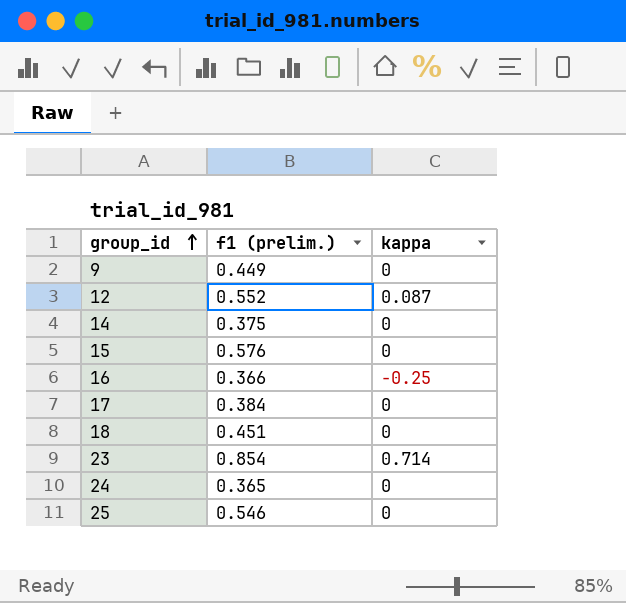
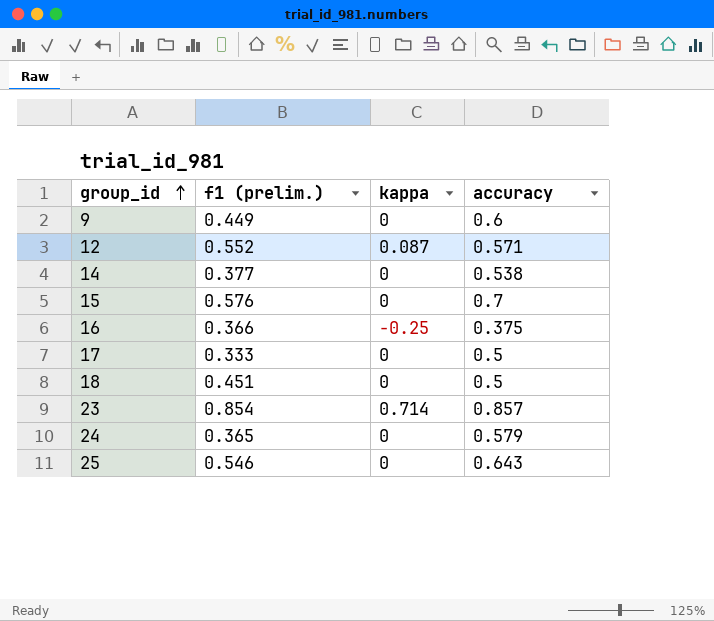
column accuracy | position: none -> 4
14 | f1 (prelim.): 0.375 -> 0.377
17 | f1 (prelim.): 0.384 -> 0.333

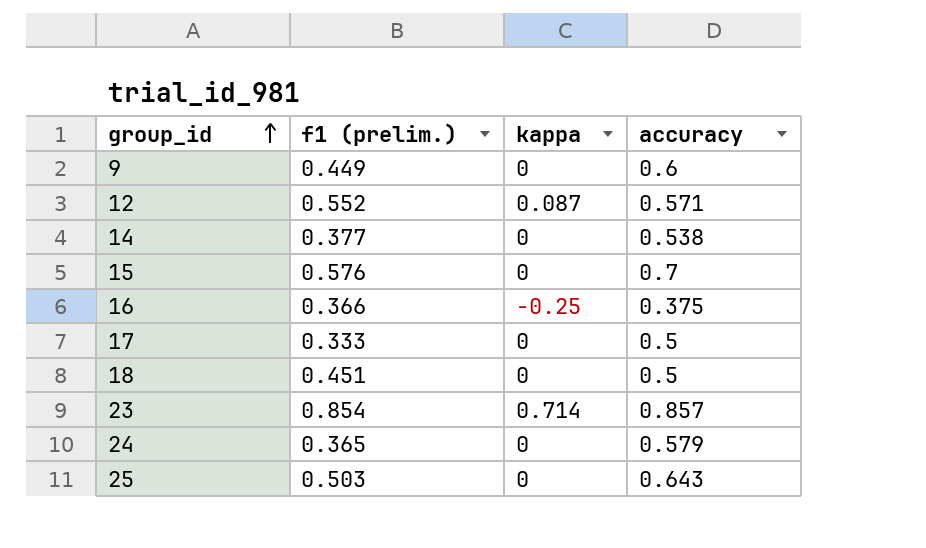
25 | f1 (prelim.): 0.546 -> 0.503

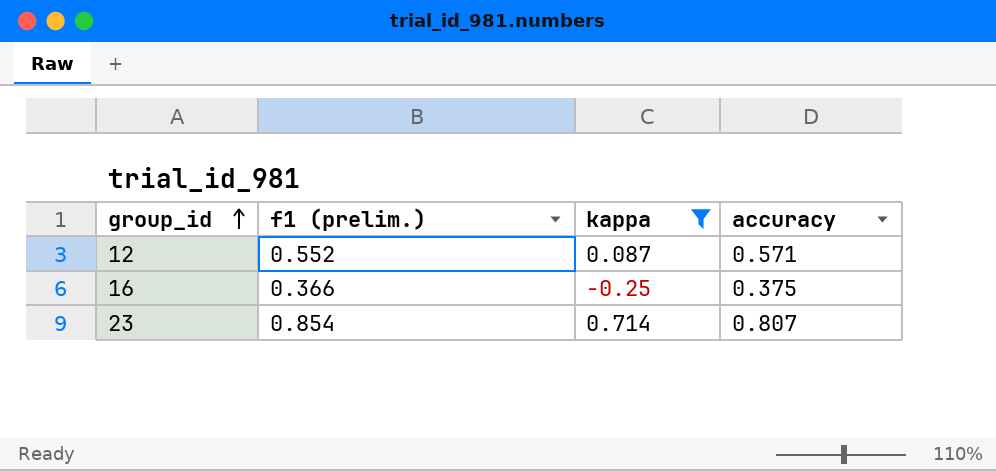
filter: none -> kappa != 0
23 | accuracy: 0.857 -> 0.807

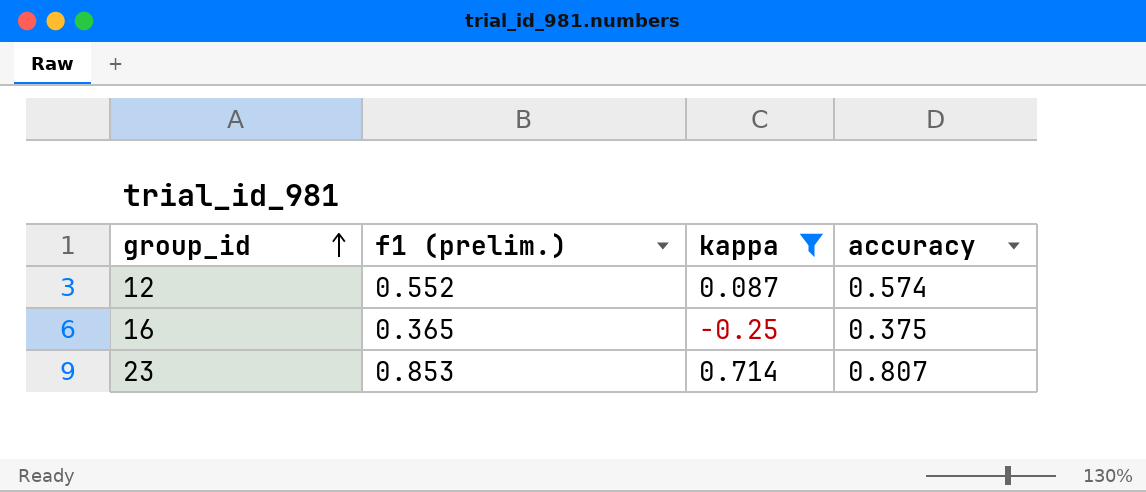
12 | accuracy: 0.571 -> 0.574
16 | f1 (prelim.): 0.366 -> 0.365
23 | f1 (prelim.): 0.854 -> 0.853

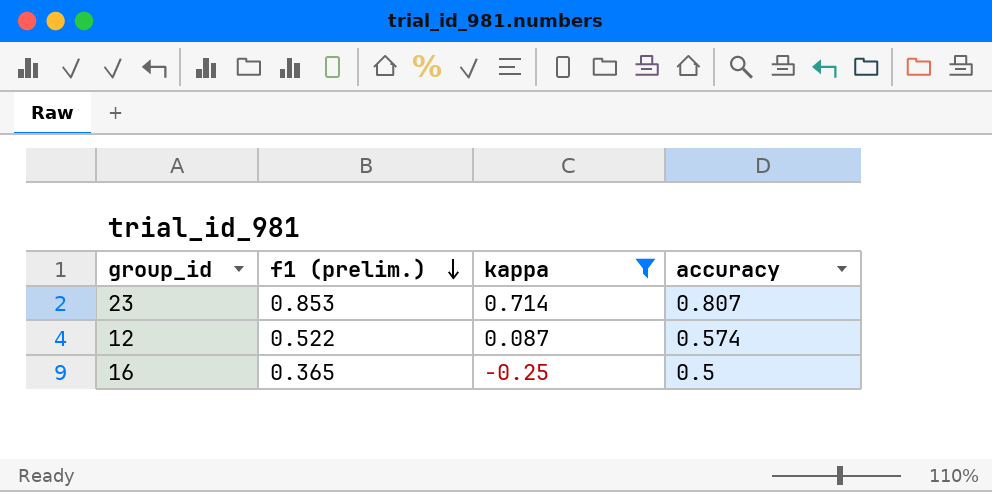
row order: group_id ascending -> f1 (prelim.) descending
12 | f1 (prelim.): 0.552 -> 0.522
16 | accuracy: 0.375 -> 0.5

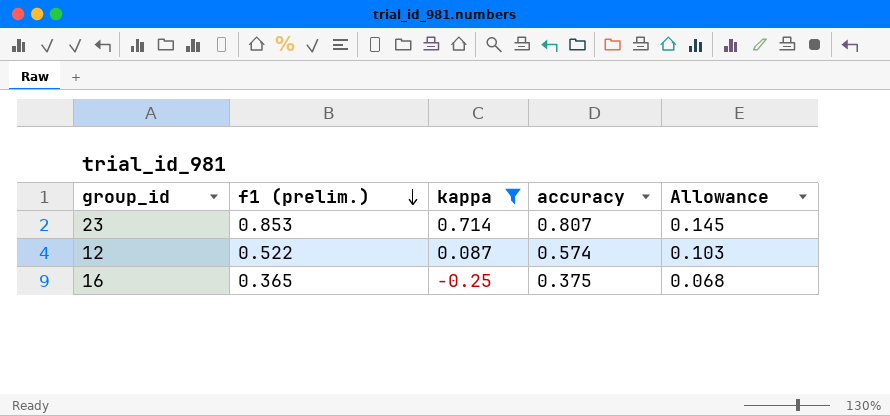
column Allowance | formula: none -> [accuracy] * 0.18
16 | accuracy: 0.5 -> 0.375

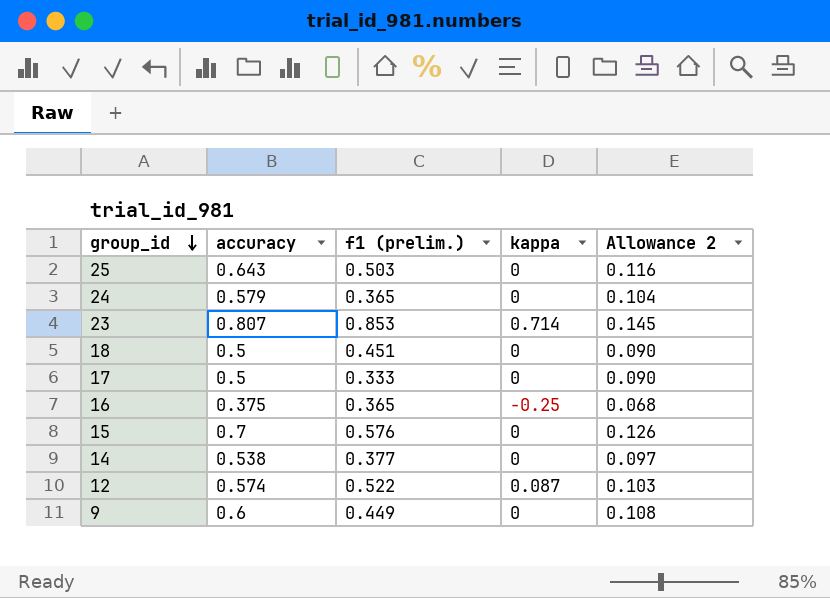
filter: kappa != 0 -> none
row order: f1 (prelim.) descending -> group_id descending
column accuracy | position: 4 -> 2
column name: Allowance -> Allowance 2

